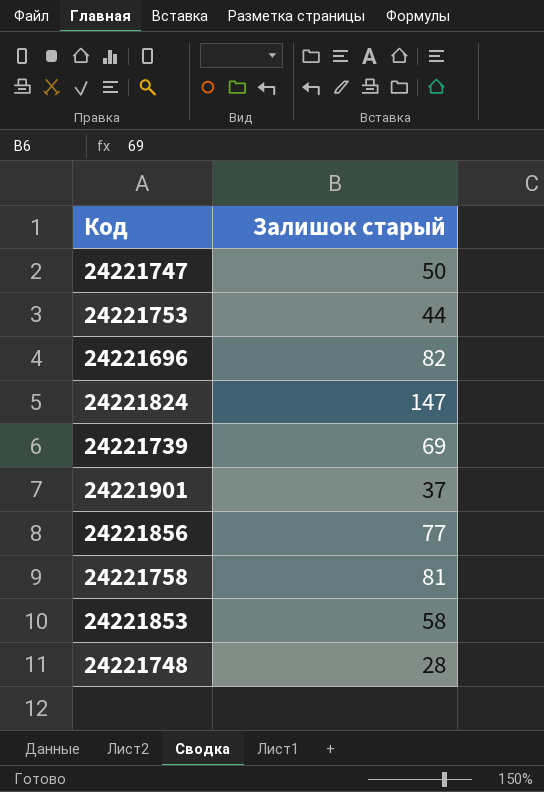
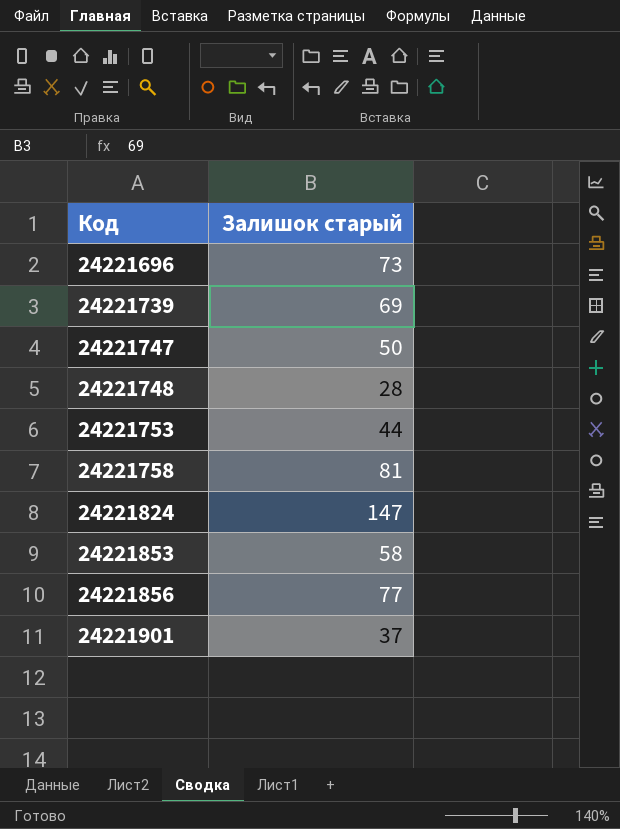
row order: none -> Код ascending
24221696 | Залишок старый: 82 -> 73

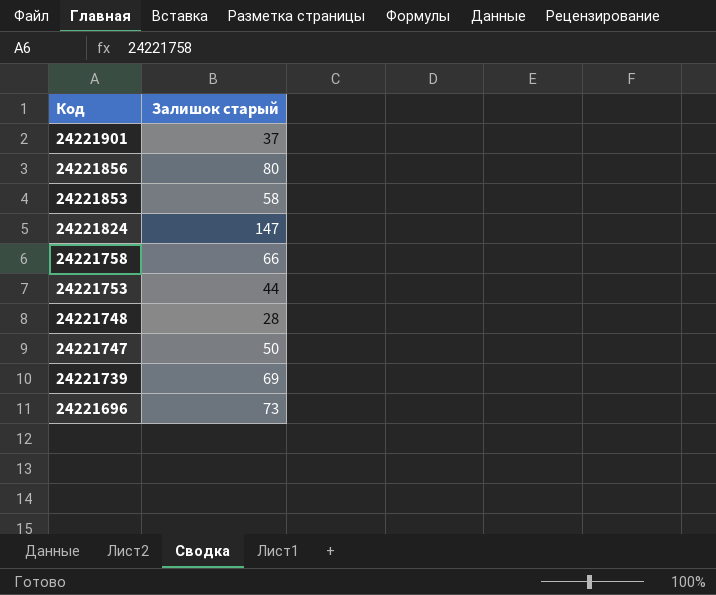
row order: Код ascending -> Код descending
24221856 | Залишок старый: 77 -> 80
24221758 | Залишок старый: 81 -> 66

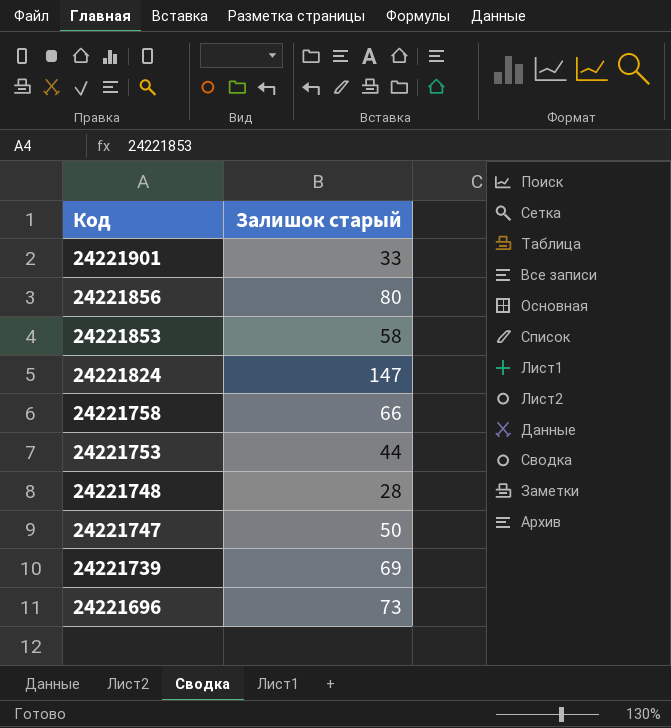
24221901 | Залишок старый: 37 -> 33

